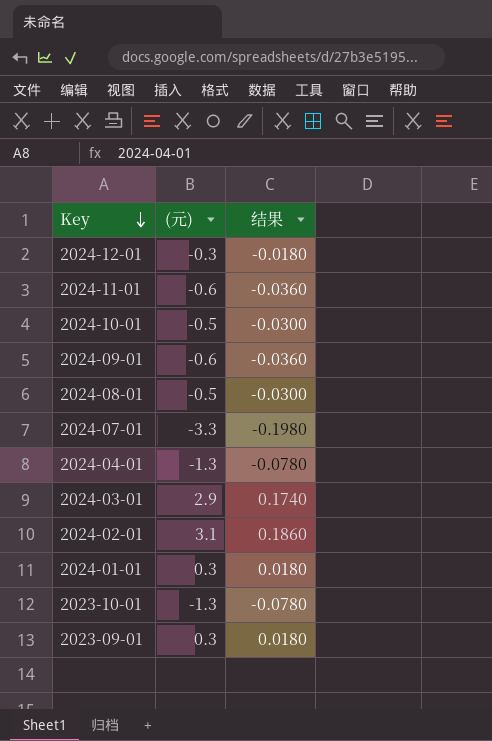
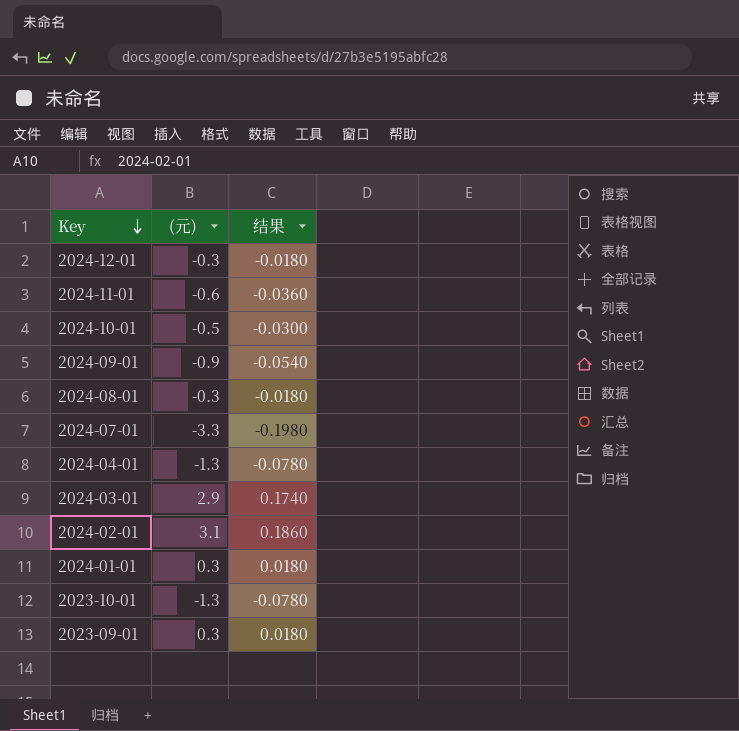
2024-09-01 | (元): -0.6 -> -0.9
2024-09-01 | 结果: -0.0360 -> -0.0540
2024-08-01 | (元): -0.5 -> -0.3
2024-08-01 | 结果: -0.0300 -> -0.0180

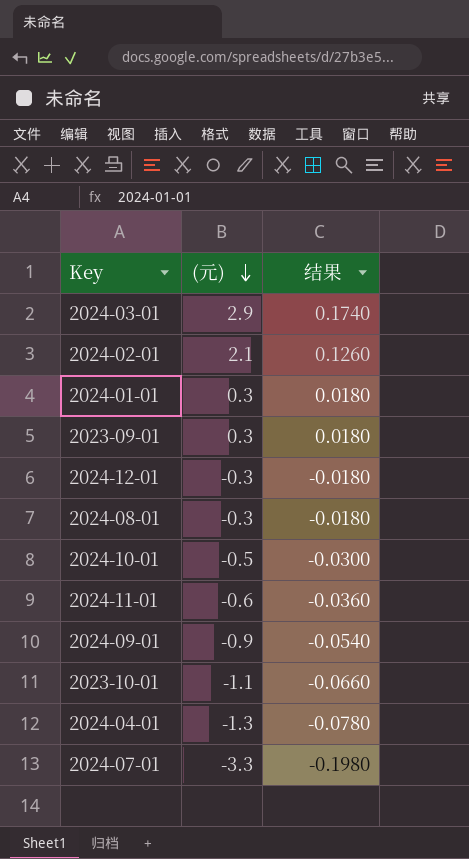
row order: Key descending -> (元) descending
2024-02-01 | (元): 3.1 -> 2.1
2024-02-01 | 结果: 0.1860 -> 0.1260
2023-10-01 | (元): -1.3 -> -1.1
2023-10-01 | 结果: -0.0780 -> -0.0660

